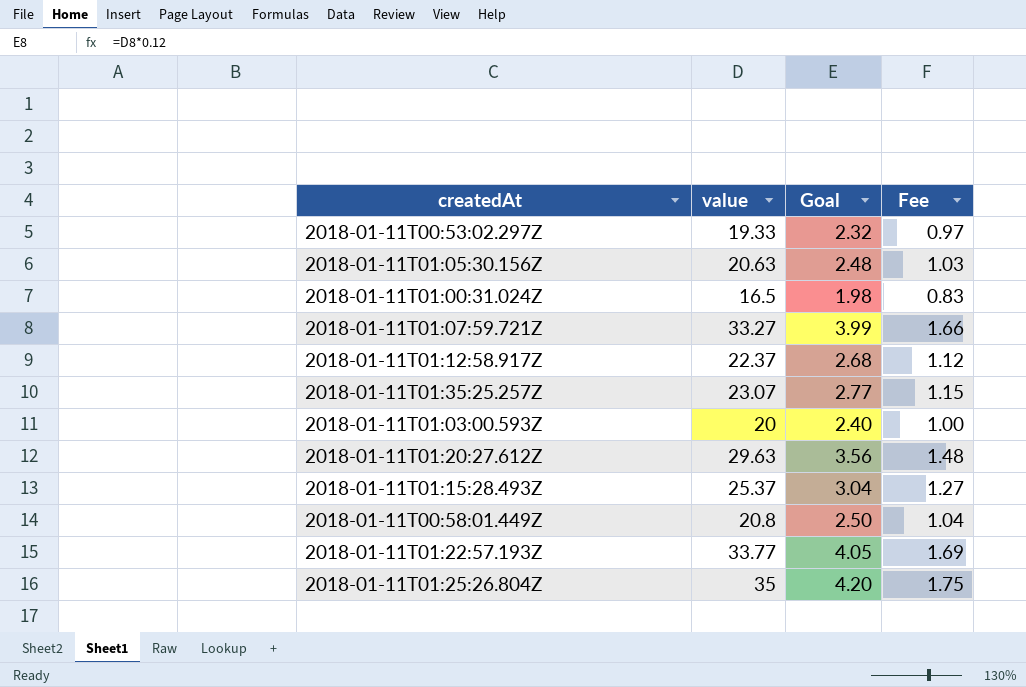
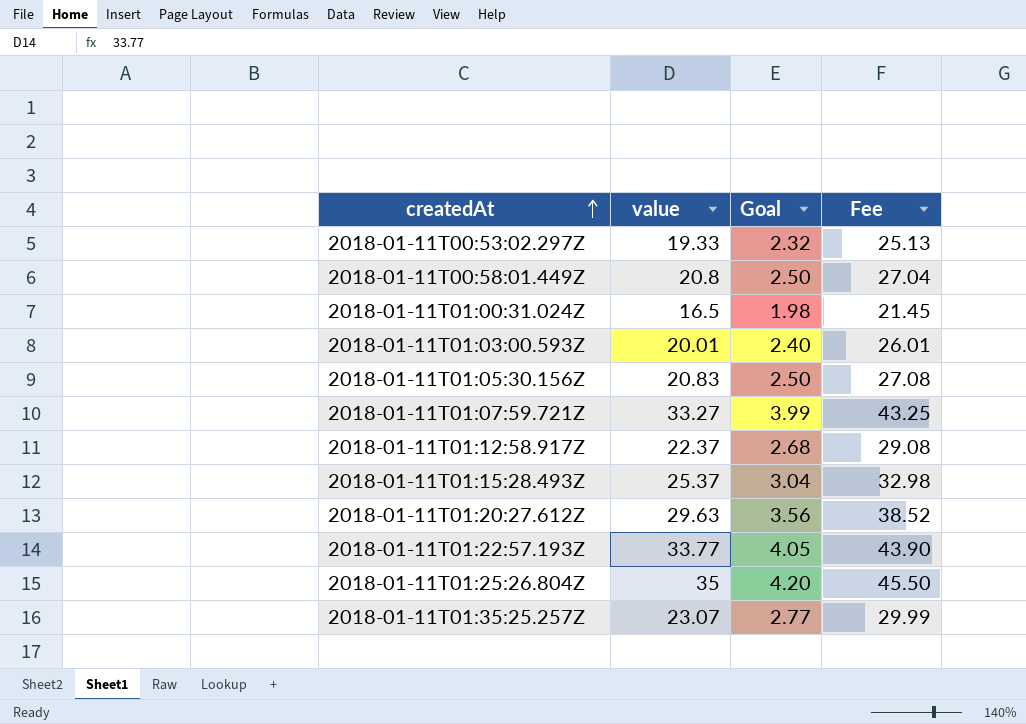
row order: none -> createdAt ascending
column Fee | formula: [value] * 0.05 -> [value] * 1.3
2018-01-11T01:03:00.593Z | value: 20 -> 20.01
2018-01-11T01:05:30.156Z | value: 20.63 -> 20.83
2018-01-11T01:05:30.156Z | Goal: 2.48 -> 2.50

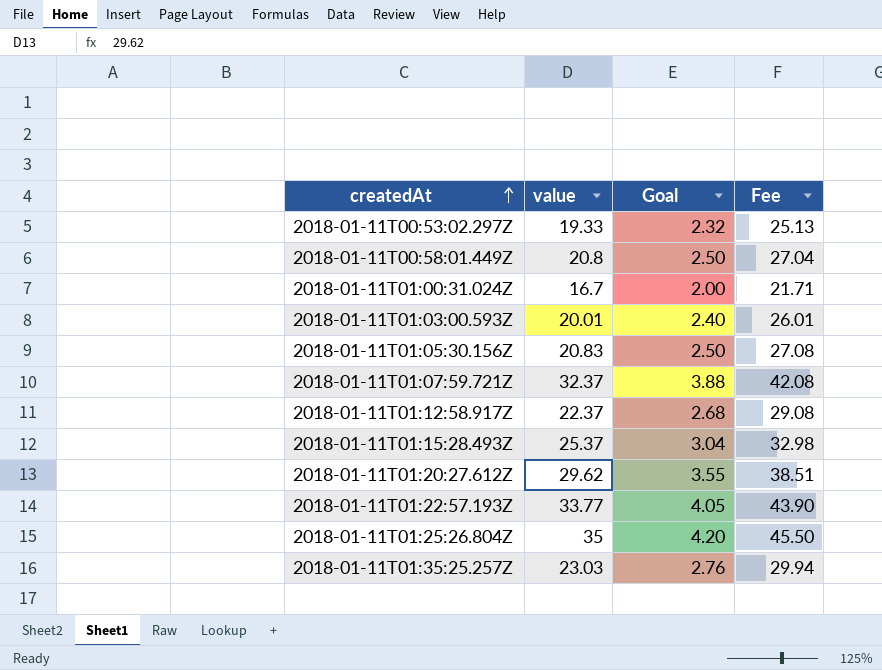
2018-01-11T01:00:31.024Z | value: 16.5 -> 16.7
2018-01-11T01:00:31.024Z | Goal: 1.98 -> 2.00
2018-01-11T01:00:31.024Z | Fee: 21.45 -> 21.71
2018-01-11T01:07:59.721Z | value: 33.27 -> 32.37
2018-01-11T01:07:59.721Z | Goal: 3.99 -> 3.88
2018-01-11T01:07:59.721Z | Fee: 43.25 -> 42.08
2018-01-11T01:20:27.612Z | value: 29.63 -> 29.62
2018-01-11T01:20:27.612Z | Goal: 3.56 -> 3.55
2018-01-11T01:20:27.612Z | Fee: 38.52 -> 38.51
2018-01-11T01:35:25.257Z | value: 23.07 -> 23.03
2018-01-11T01:35:25.257Z | Goal: 2.77 -> 2.76
2018-01-11T01:35:25.257Z | Fee: 29.99 -> 29.94

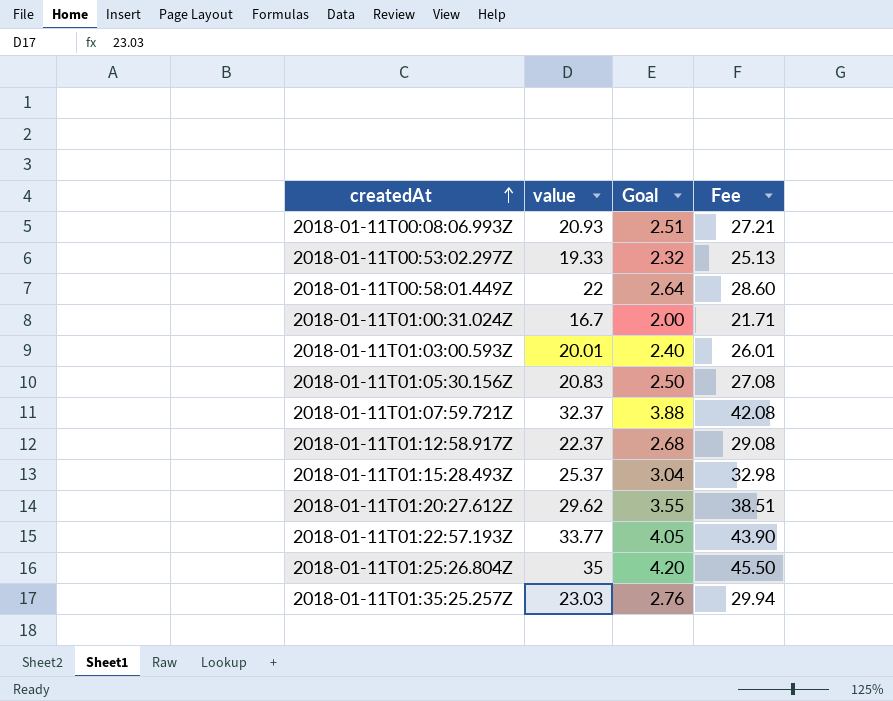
row 2018-01-11T00:08:06.993Z: none -> 20.93 | 2.51 | 27.21
2018-01-11T00:58:01.449Z | value: 20.8 -> 22
2018-01-11T00:58:01.449Z | Goal: 2.50 -> 2.64
2018-01-11T00:58:01.449Z | Fee: 27.04 -> 28.60

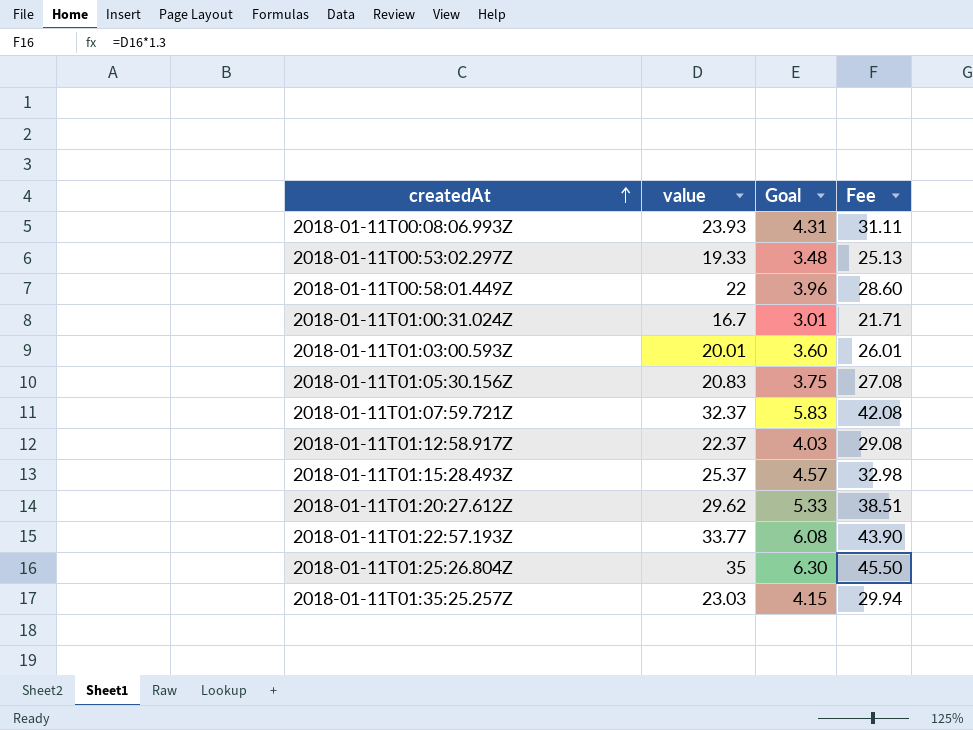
column Goal | formula: [value] * 0.12 -> [value] * 0.18
2018-01-11T00:08:06.993Z | value: 20.93 -> 23.93
2018-01-11T00:08:06.993Z | Fee: 27.21 -> 31.11

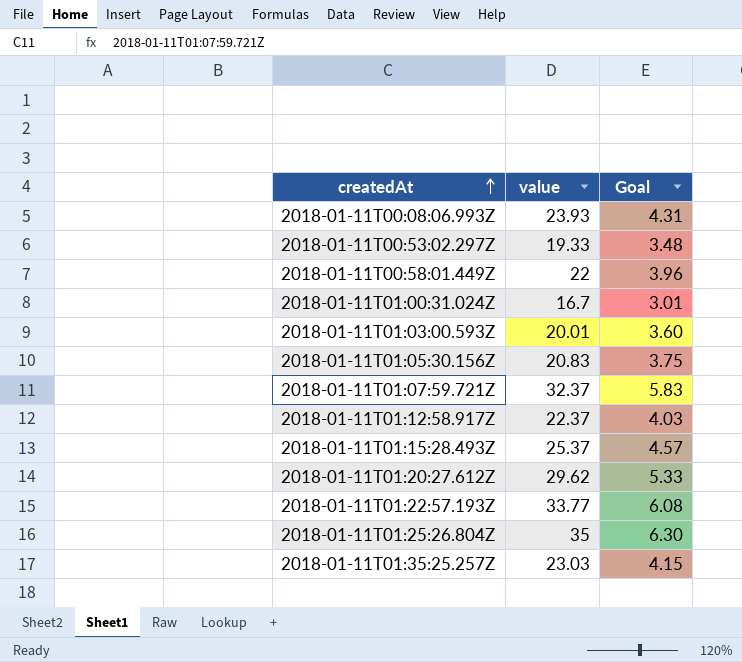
column Fee | formula: [value] * 1.3 -> none

